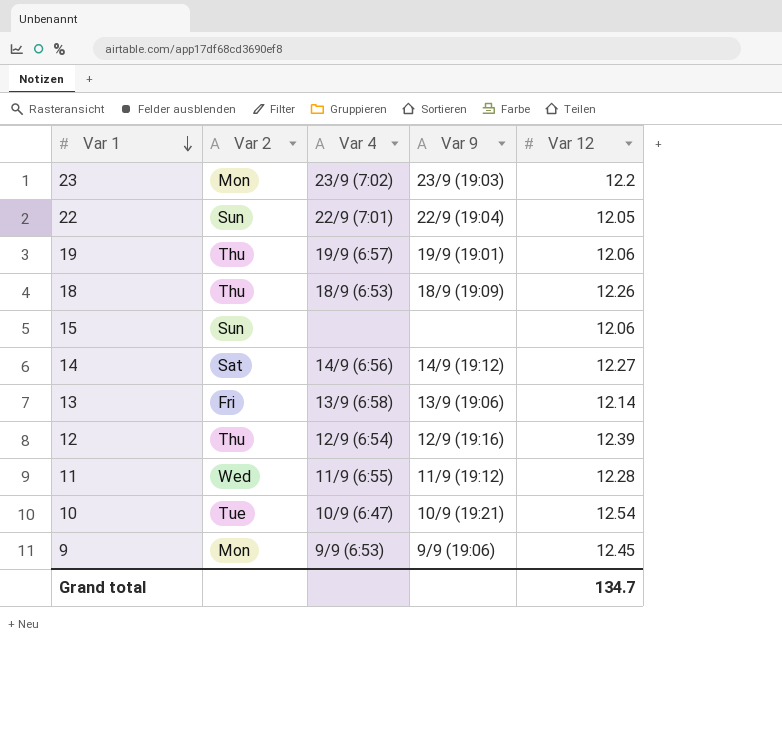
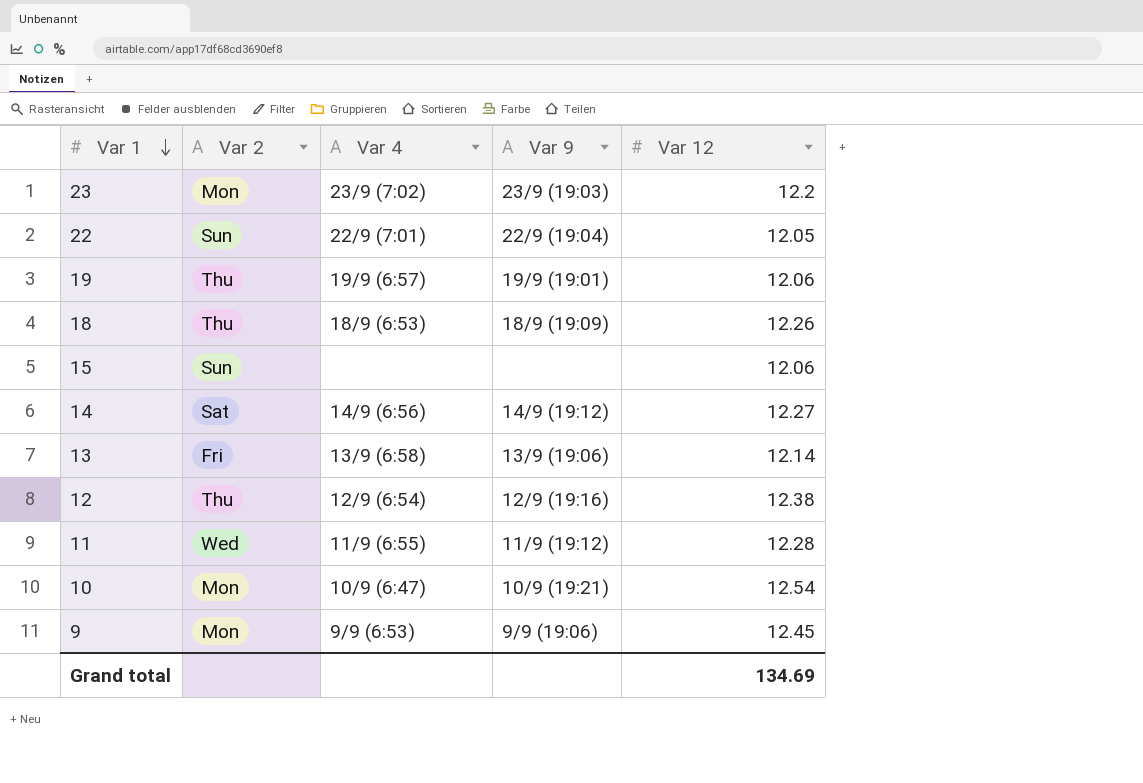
12 | Var 12: 12.39 -> 12.38
10 | Var 2: Tue -> Mon
Grand total | Var 12: 134.7 -> 134.69

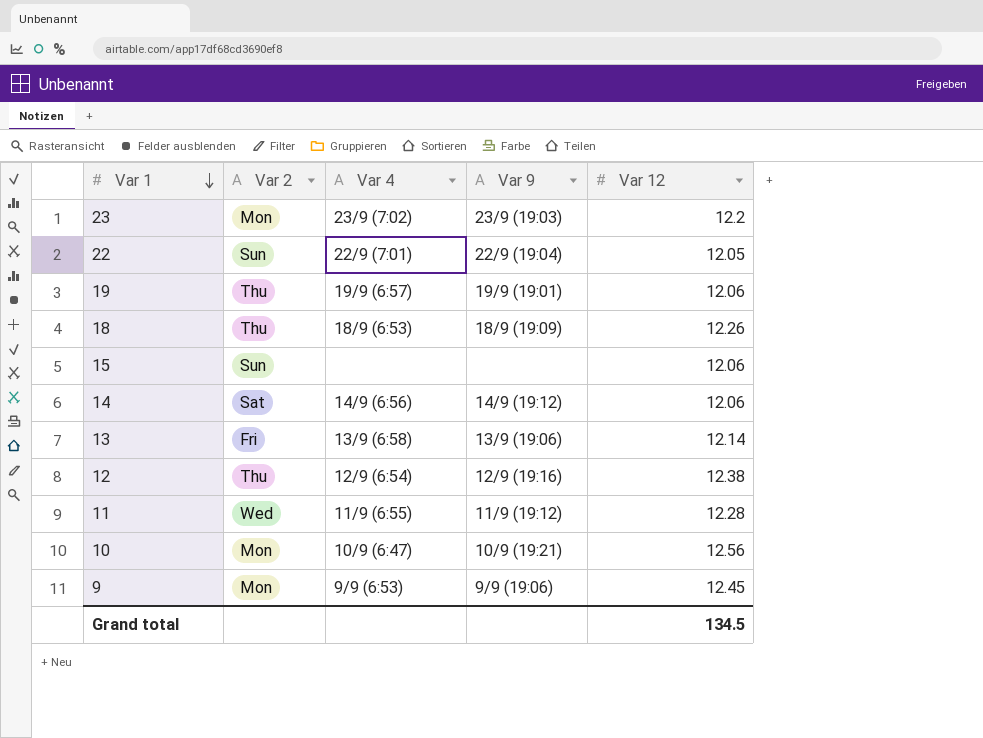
14 | Var 12: 12.27 -> 12.06
10 | Var 12: 12.54 -> 12.56
Grand total | Var 12: 134.69 -> 134.5

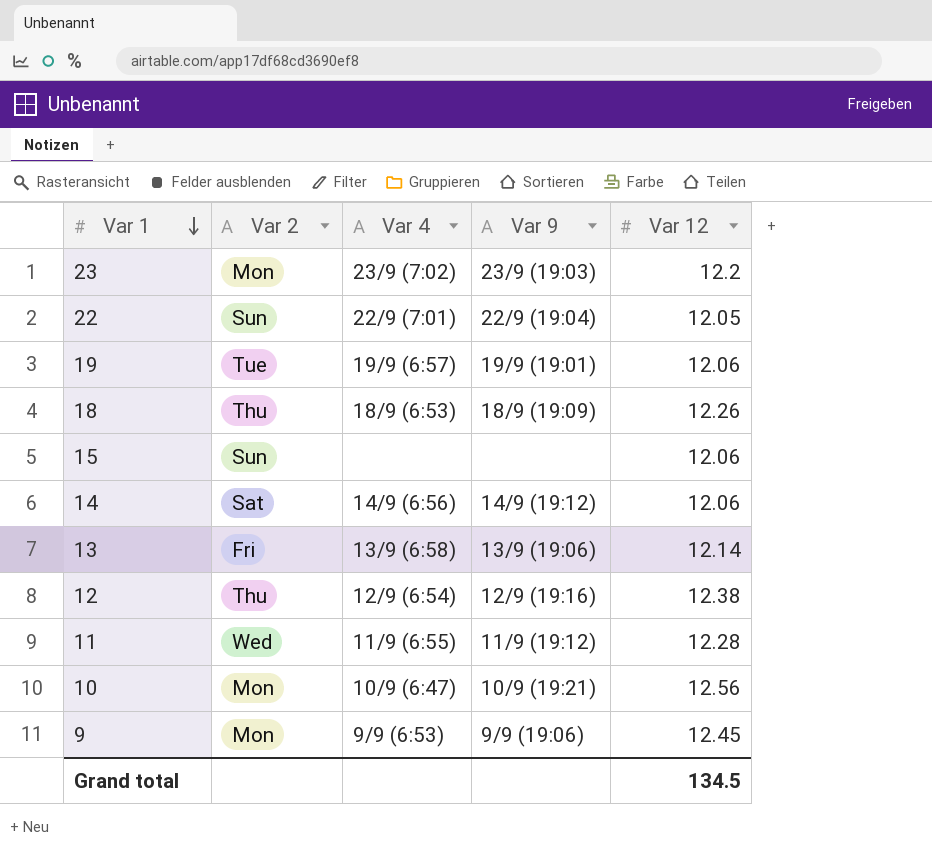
19 | Var 2: Thu -> Tue

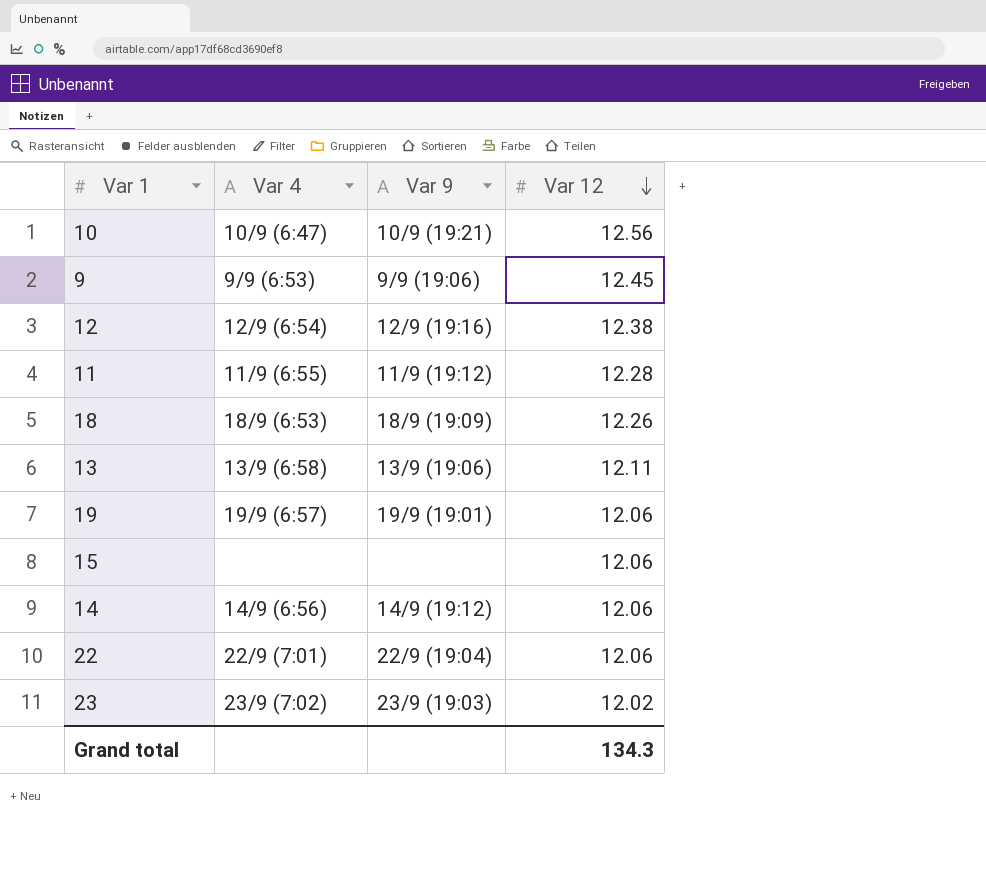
row order: Var 1 descending -> Var 12 descending
column Var 2 | position: 2 -> none
13 | Var 12: 12.14 -> 12.11
22 | Var 12: 12.05 -> 12.06
23 | Var 12: 12.2 -> 12.02
Grand total | Var 12: 134.5 -> 134.3

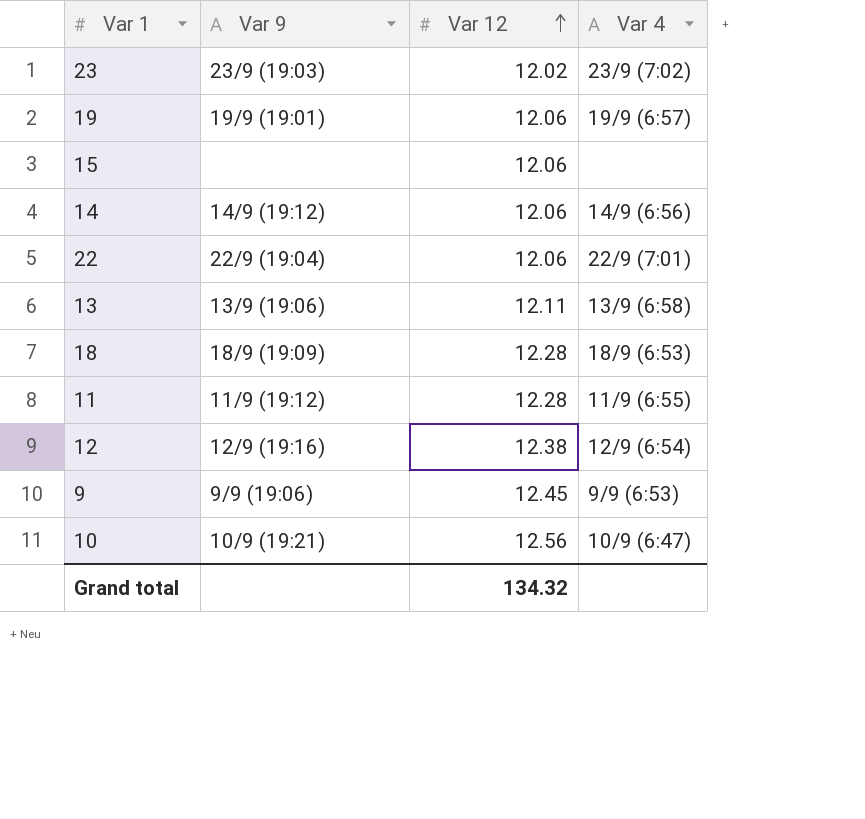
row order: Var 12 descending -> Var 12 ascending
column Var 4 | position: 2 -> 4
18 | Var 12: 12.26 -> 12.28
Grand total | Var 12: 134.3 -> 134.32

